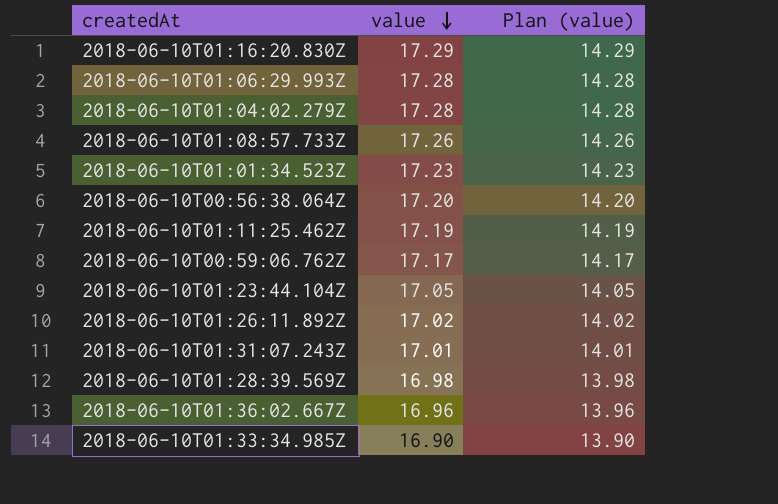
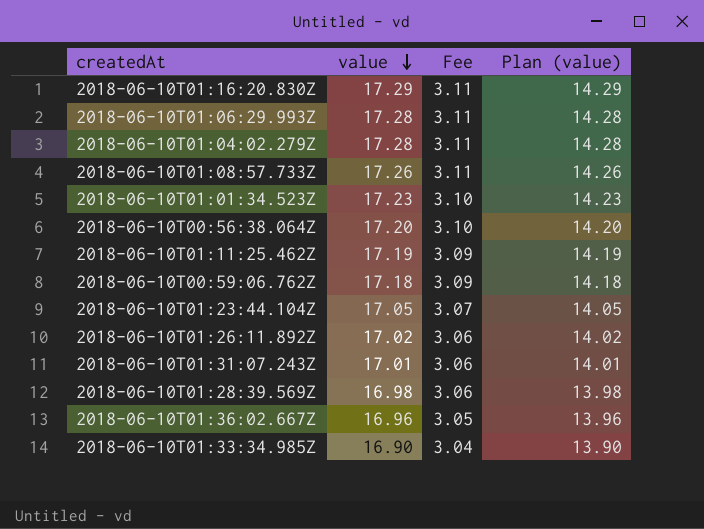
column Fee | formula: none -> [value] * 0.18
2018-06-10T00:59:06.762Z | value: 17.17 -> 17.18
2018-06-10T00:59:06.762Z | Plan (value): 14.17 -> 14.18

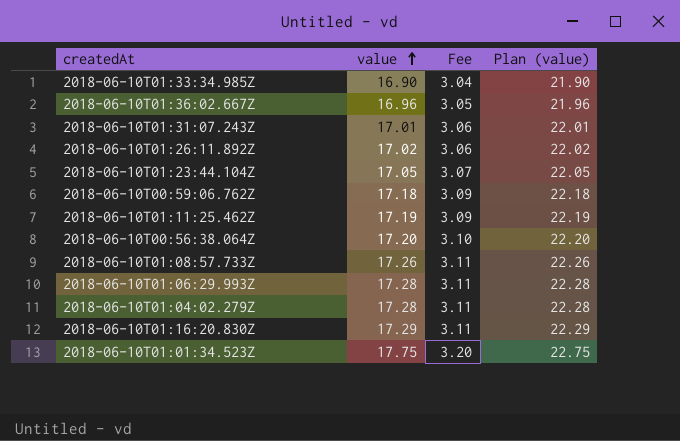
row order: value descending -> value ascending
column Plan (value) | formula: [value] - 3 -> [value] + 5
row 2018-06-10T01:28:39.569Z: 16.98 | 3.06 | 13.98 -> none
2018-06-10T01:01:34.523Z | value: 17.23 -> 17.75
2018-06-10T01:01:34.523Z | Fee: 3.10 -> 3.20

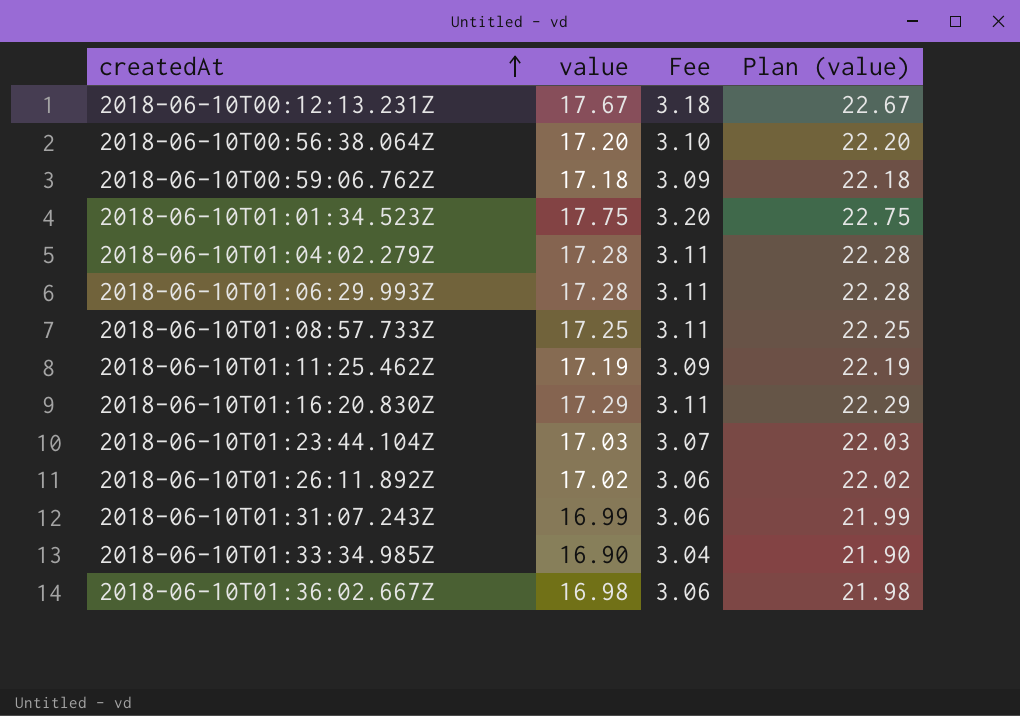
row order: value ascending -> createdAt ascending
row 2018-06-10T00:12:13.231Z: none -> 17.67 | 3.18 | 22.67
2018-06-10T01:08:57.733Z | value: 17.26 -> 17.25
2018-06-10T01:08:57.733Z | Plan (value): 22.26 -> 22.25
2018-06-10T01:23:44.104Z | value: 17.05 -> 17.03
2018-06-10T01:23:44.104Z | Plan (value): 22.05 -> 22.03
2018-06-10T01:31:07.243Z | value: 17.01 -> 16.99
2018-06-10T01:31:07.243Z | Plan (value): 22.01 -> 21.99
2018-06-10T01:36:02.667Z | value: 16.96 -> 16.98
2018-06-10T01:36:02.667Z | Fee: 3.05 -> 3.06
2018-06-10T01:36:02.667Z | Plan (value): 21.96 -> 21.98

